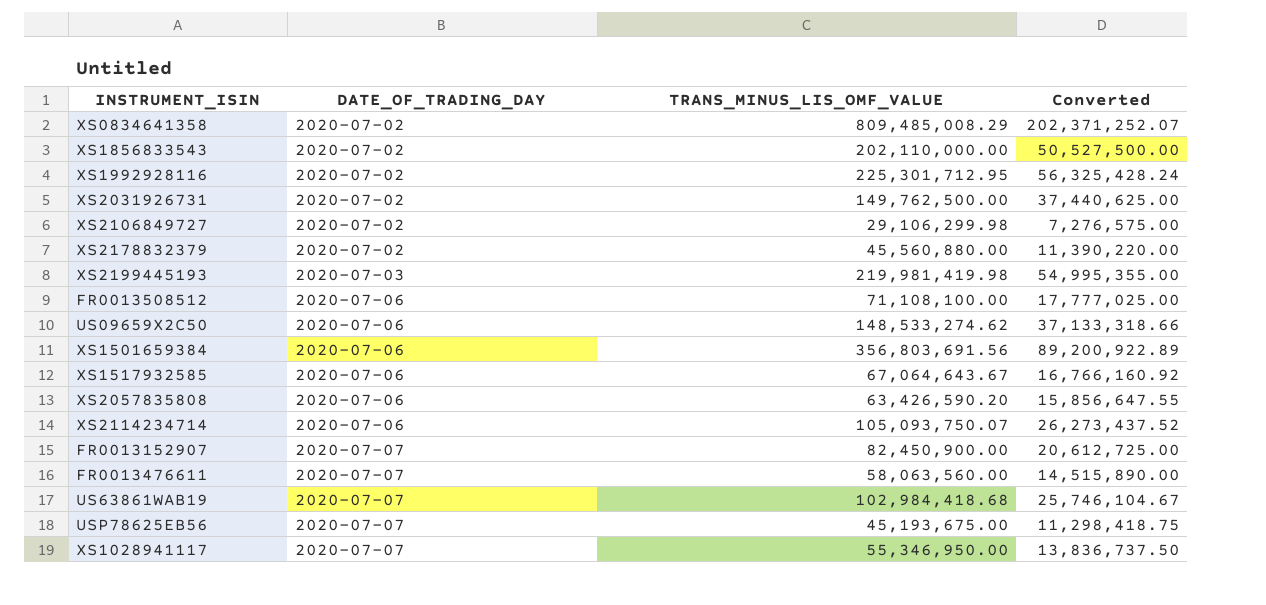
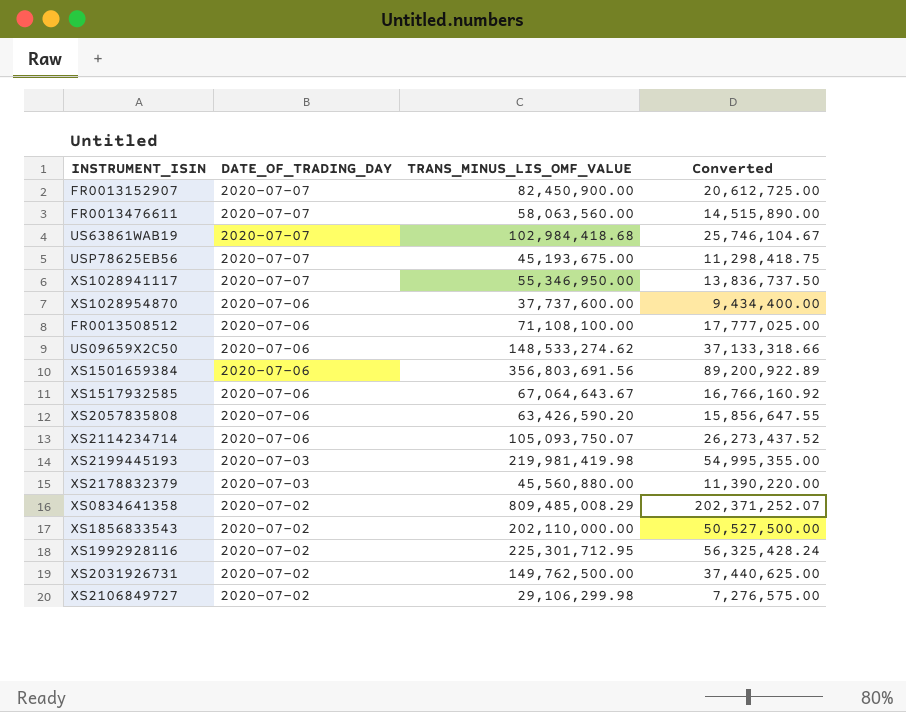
row order: DATE_OF_TRADING_DAY ascending -> DATE_OF_TRADING_DAY descending
row XS1028954870: none -> 2020-07-06 | 37,737,600.00 | 9,434,400.00
XS2178832379 | DATE_OF_TRADING_DAY: 2020-07-02 -> 2020-07-03

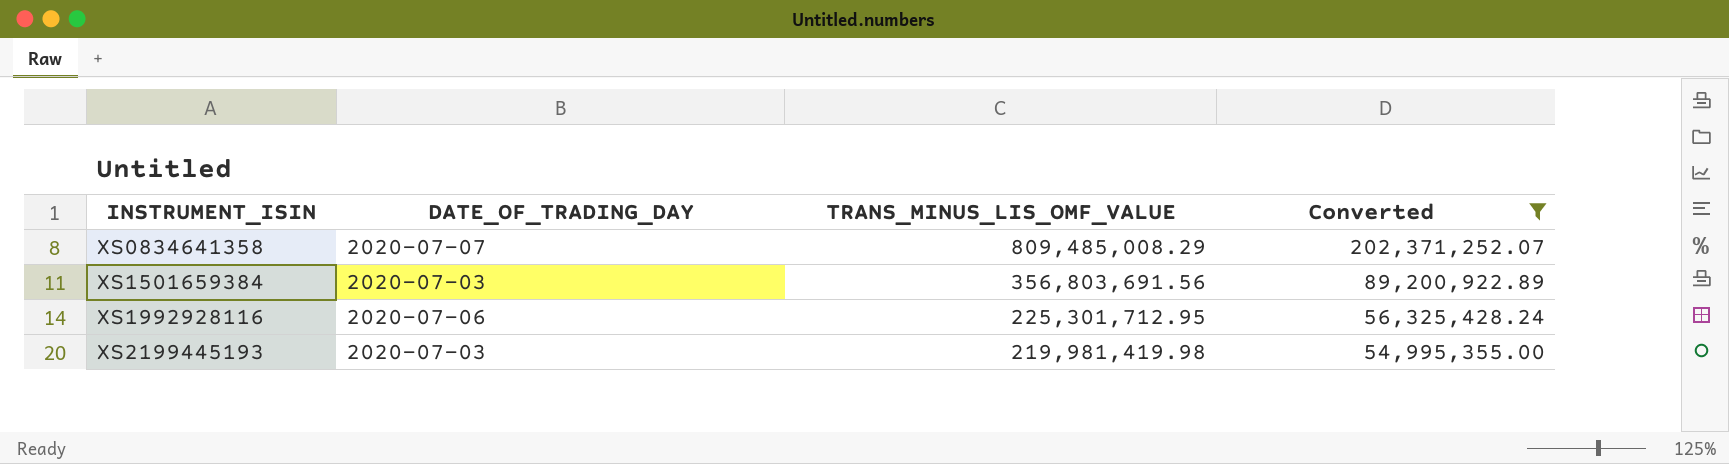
filter: none -> Converted >= 54,995,355.00
row order: DATE_OF_TRADING_DAY descending -> INSTRUMENT_ISIN ascending
XS0834641358 | DATE_OF_TRADING_DAY: 2020-07-02 -> 2020-07-07
XS1501659384 | DATE_OF_TRADING_DAY: 2020-07-06 -> 2020-07-03
XS1992928116 | DATE_OF_TRADING_DAY: 2020-07-02 -> 2020-07-06

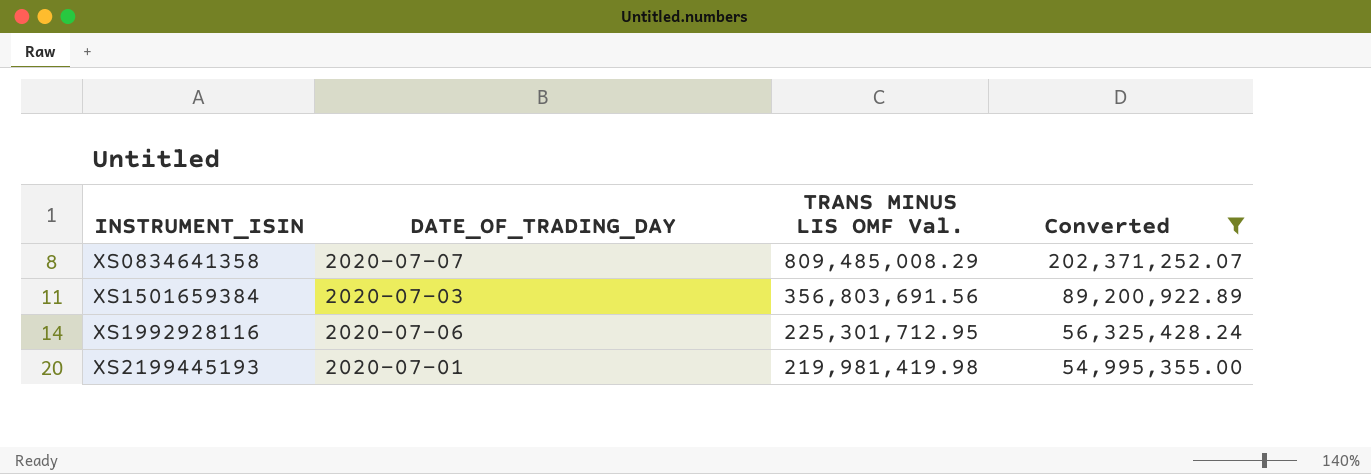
column name: TRANS_MINUS_LIS_OMF_VALUE -> TRANS MINUS LIS OMF Val.
XS2199445193 | DATE_OF_TRADING_DAY: 2020-07-03 -> 2020-07-01

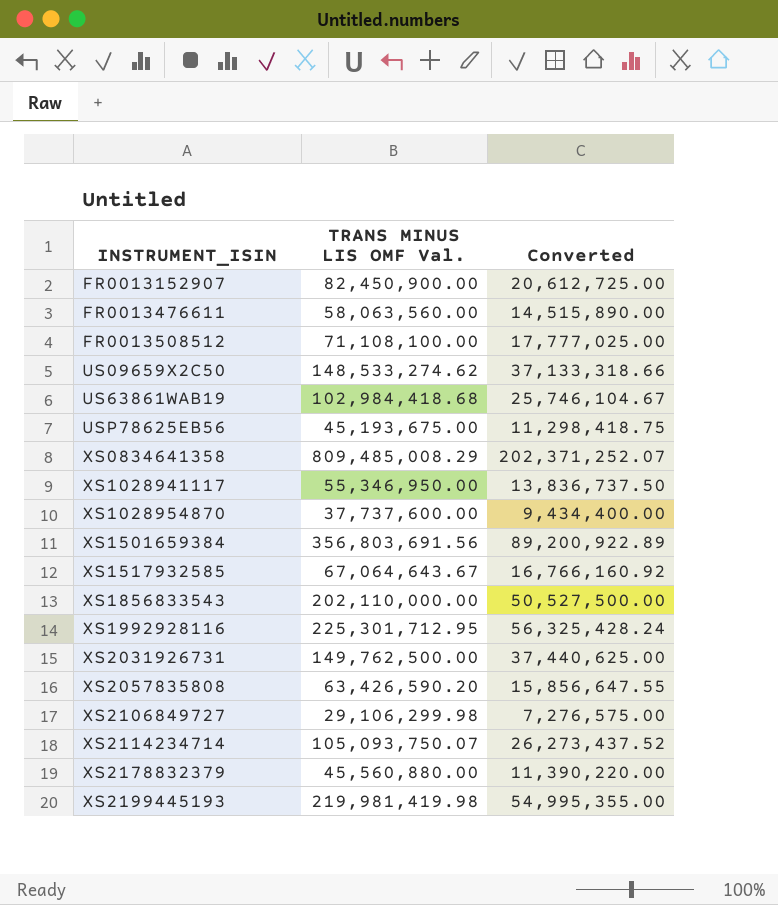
filter: Converted >= 54,995,355.00 -> none
column DATE_OF_TRADING_DAY | position: 2 -> none

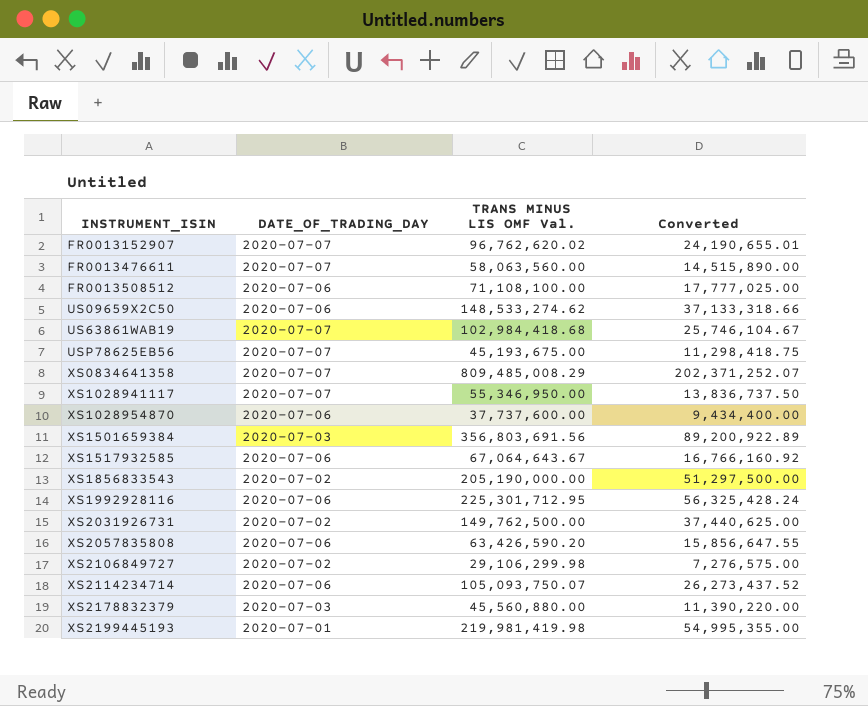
column DATE_OF_TRADING_DAY | position: none -> 2
FR0013152907 | TRANS MINUS LIS OMF Val.: 82,450,900.00 -> 96,762,620.02
FR0013152907 | Converted: 20,612,725.00 -> 24,190,655.01
XS1856833543 | TRANS MINUS LIS OMF Val.: 202,110,000.00 -> 205,190,000.00
XS1856833543 | Converted: 50,527,500.00 -> 51,297,500.00

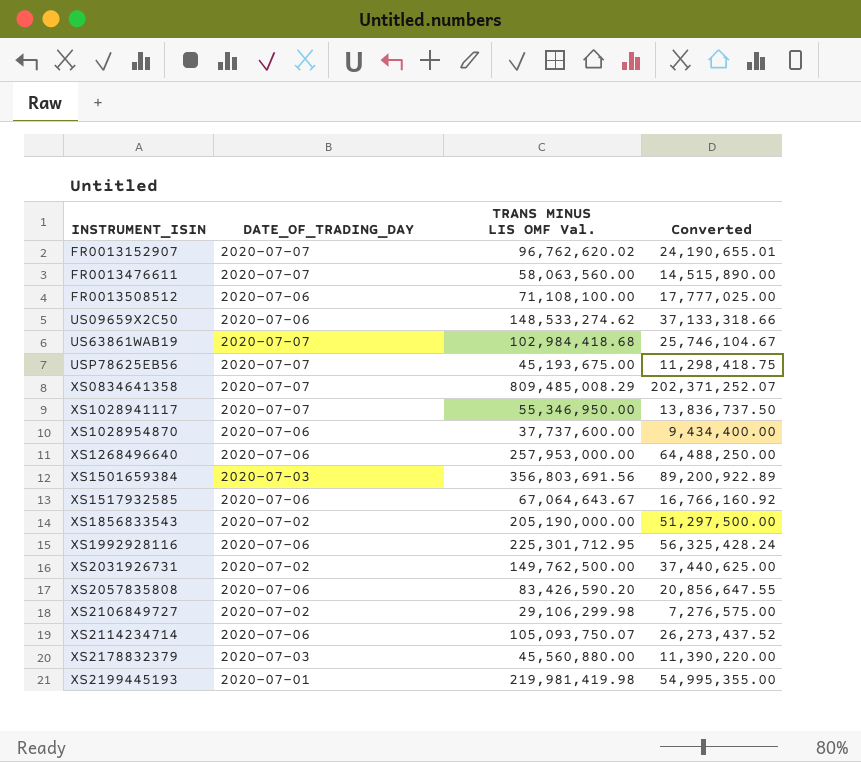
row XS1268496640: none -> 2020-07-06 | 257,953,000.00 | 64,488,250.00
XS2057835808 | TRANS MINUS LIS OMF Val.: 63,426,590.20 -> 83,426,590.20
XS2057835808 | Converted: 15,856,647.55 -> 20,856,647.55

